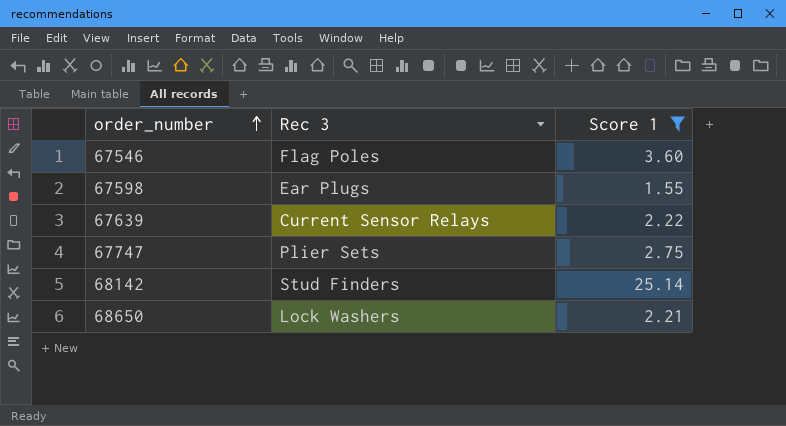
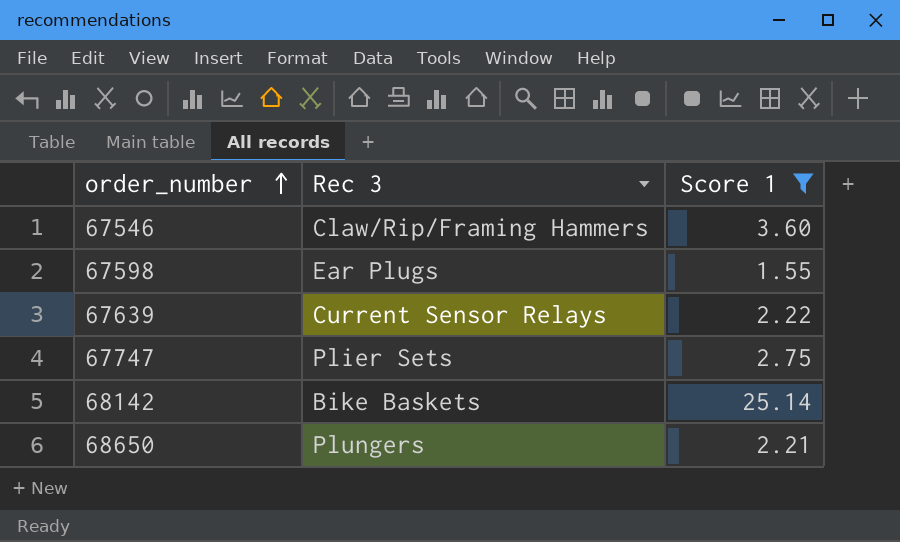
67546 | Rec 3: Flag Poles -> Claw/Rip/Framing Hammers
68142 | Rec 3: Stud Finders -> Bike Baskets
68650 | Rec 3: Lock Washers -> Plungers

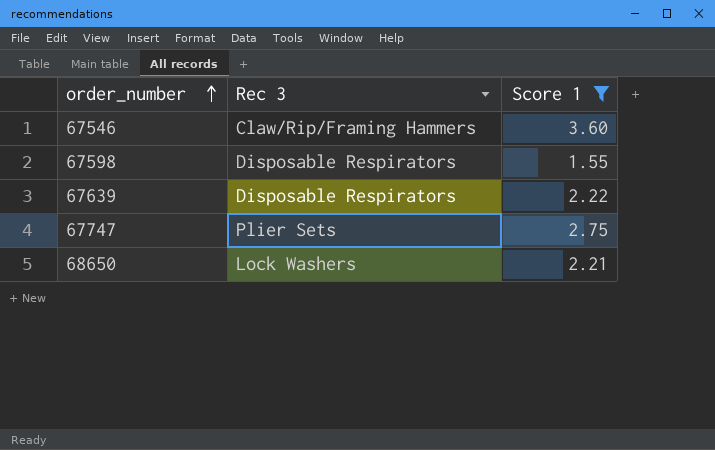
row 68142: Bike Baskets | 25.14 -> none
67598 | Rec 3: Ear Plugs -> Disposable Respirators
67639 | Rec 3: Current Sensor Relays -> Disposable Respirators
68650 | Rec 3: Plungers -> Lock Washers

